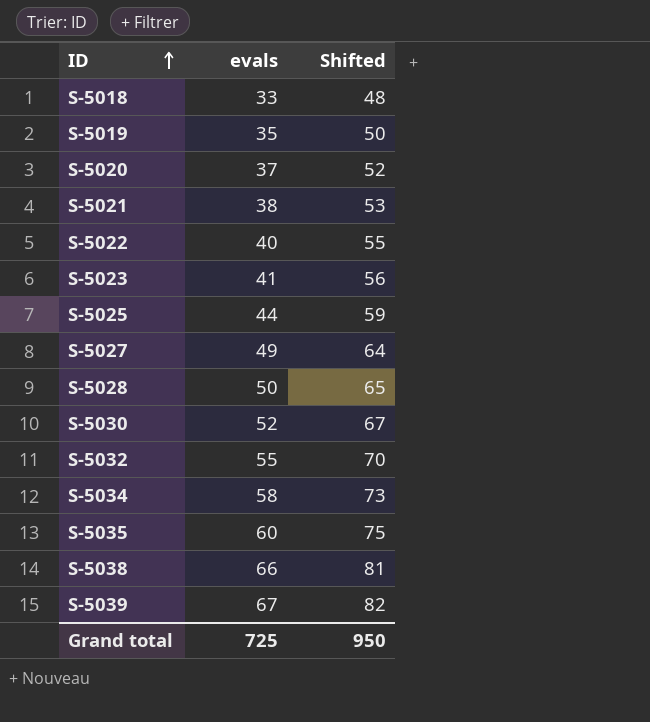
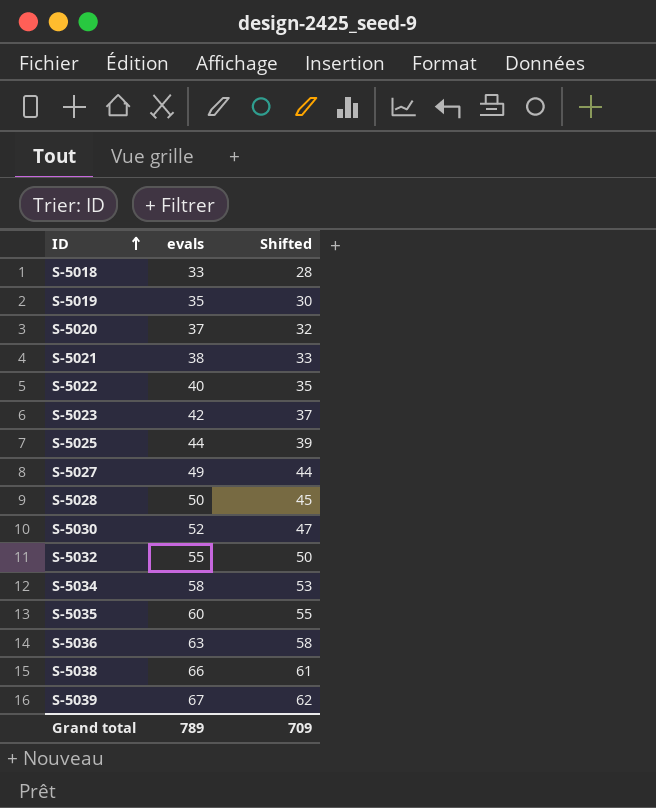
column Shifted | formula: [evals] + 15 -> [evals] - 5
S-5023 | evals: 41 -> 42
row S-5036: none -> 63 | 58
Grand total | evals: 725 -> 789
Grand total | Shifted: 950 -> 709

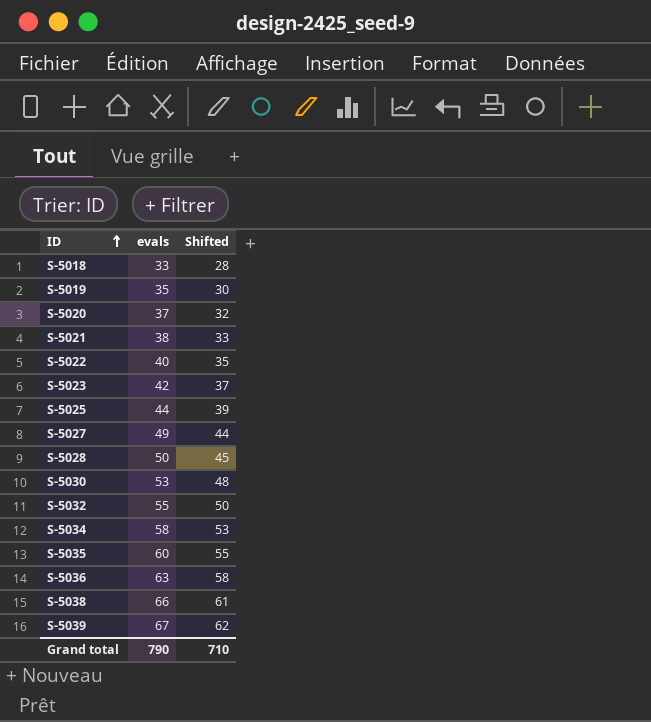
S-5030 | evals: 52 -> 53
S-5030 | Shifted: 47 -> 48
Grand total | evals: 789 -> 790
Grand total | Shifted: 709 -> 710

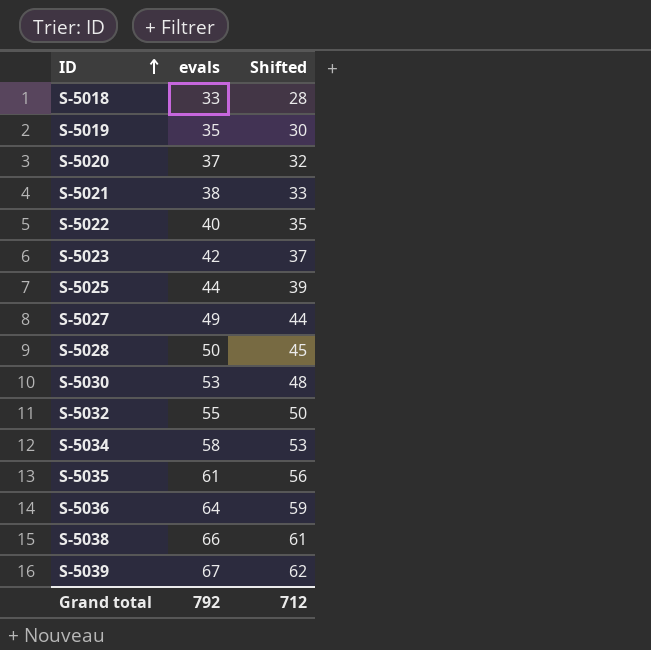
S-5035 | evals: 60 -> 61
S-5035 | Shifted: 55 -> 56
S-5036 | evals: 63 -> 64
S-5036 | Shifted: 58 -> 59
Grand total | evals: 790 -> 792
Grand total | Shifted: 710 -> 712

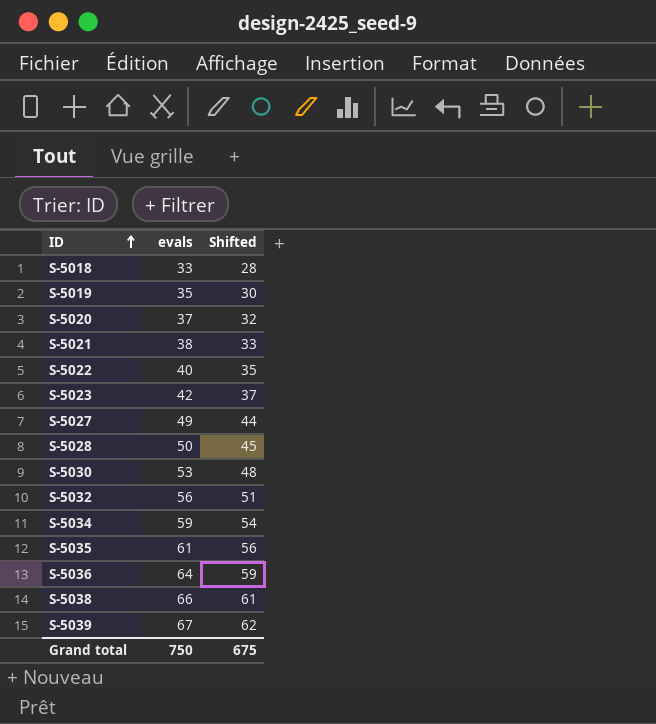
row S-5025: 44 | 39 -> none
S-5032 | evals: 55 -> 56
S-5032 | Shifted: 50 -> 51
S-5034 | evals: 58 -> 59
S-5034 | Shifted: 53 -> 54
Grand total | evals: 792 -> 750
Grand total | Shifted: 712 -> 675

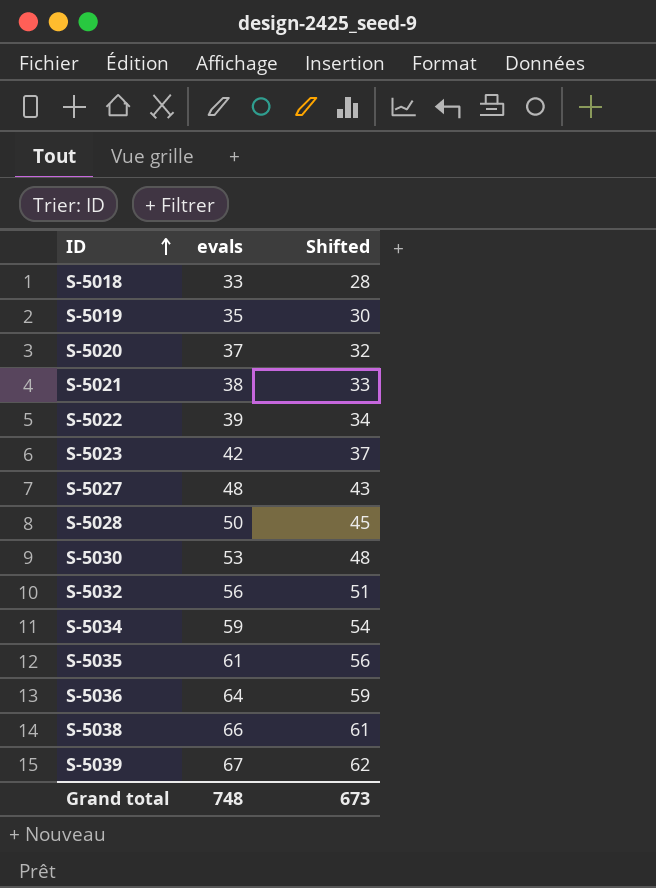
S-5022 | evals: 40 -> 39
S-5022 | Shifted: 35 -> 34
S-5027 | evals: 49 -> 48
S-5027 | Shifted: 44 -> 43
Grand total | evals: 750 -> 748
Grand total | Shifted: 675 -> 673

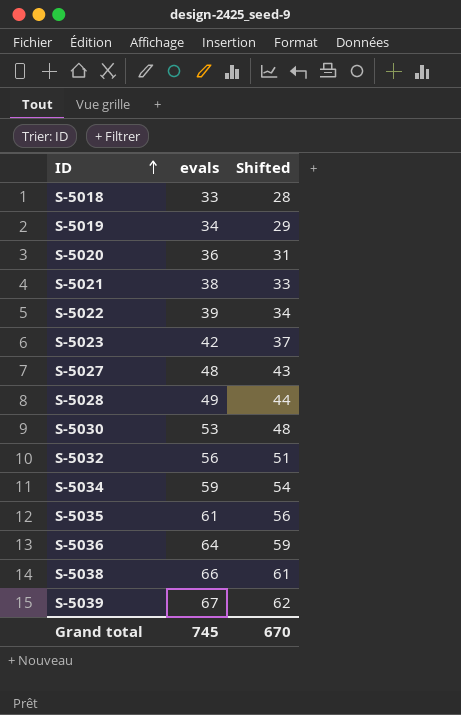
S-5019 | evals: 35 -> 34
S-5019 | Shifted: 30 -> 29
S-5020 | evals: 37 -> 36
S-5020 | Shifted: 32 -> 31
S-5028 | evals: 50 -> 49
S-5028 | Shifted: 45 -> 44
Grand total | evals: 748 -> 745
Grand total | Shifted: 673 -> 670

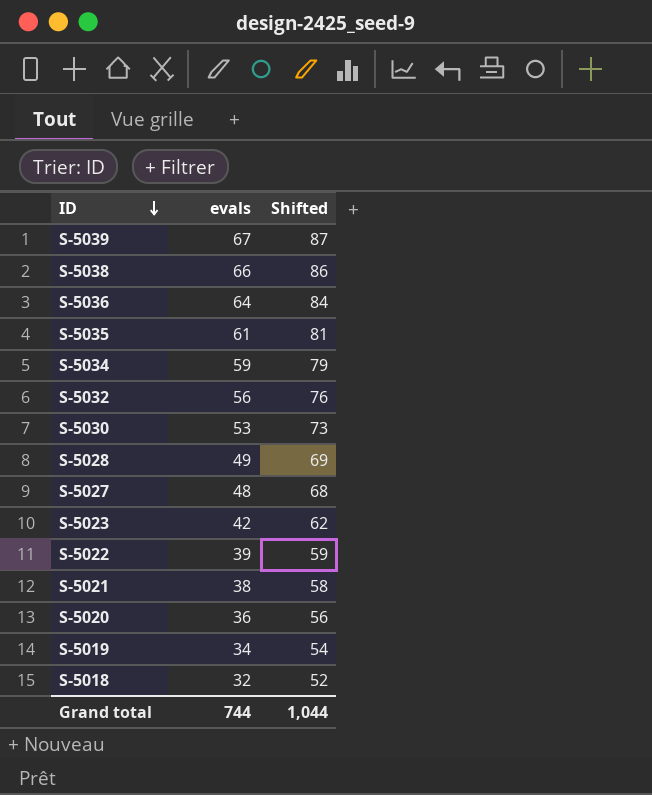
row order: ID ascending -> ID descending
column Shifted | formula: [evals] - 5 -> [evals] + 20
S-5018 | evals: 33 -> 32
Grand total | evals: 745 -> 744
Grand total | Shifted: 670 -> 1,044

